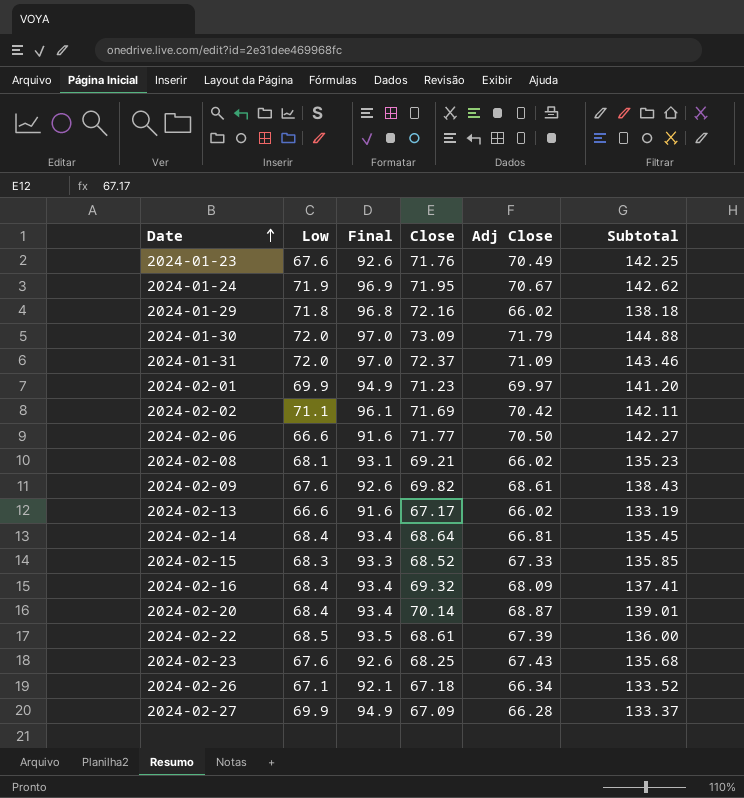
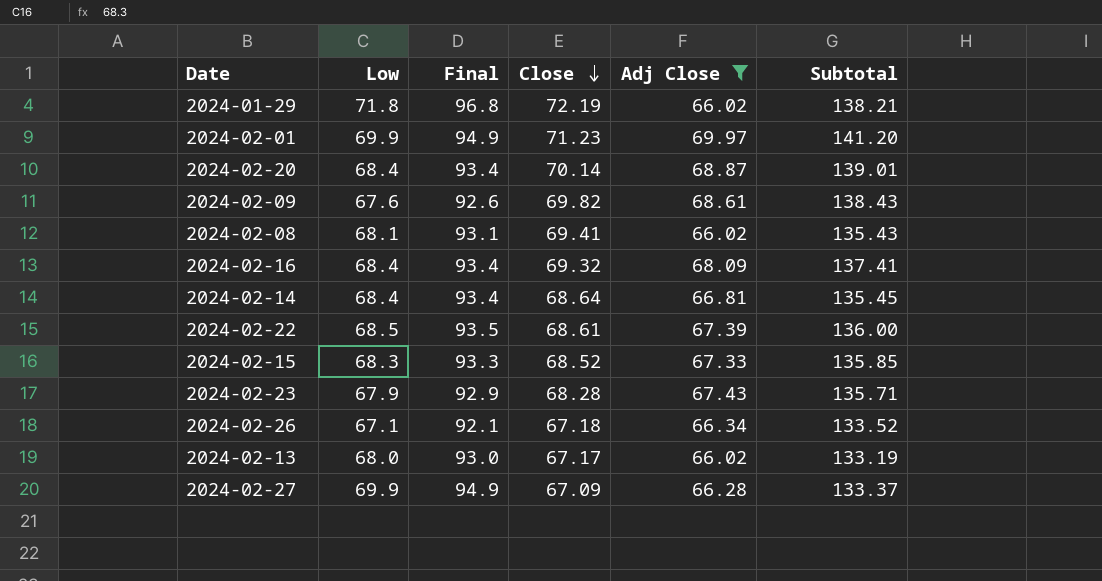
filter: none -> Adj Close <= 69.97
row order: Date ascending -> Close descending
2024-01-29 | Close: 72.16 -> 72.19
2024-01-29 | Subtotal: 138.18 -> 138.21
2024-02-08 | Close: 69.21 -> 69.41
2024-02-08 | Subtotal: 135.23 -> 135.43
2024-02-23 | Low: 67.6 -> 67.9
2024-02-23 | Final: 92.6 -> 92.9
2024-02-23 | Close: 68.25 -> 68.28
2024-02-23 | Subtotal: 135.68 -> 135.71
2024-02-13 | Low: 66.6 -> 68.0
2024-02-13 | Final: 91.6 -> 93.0

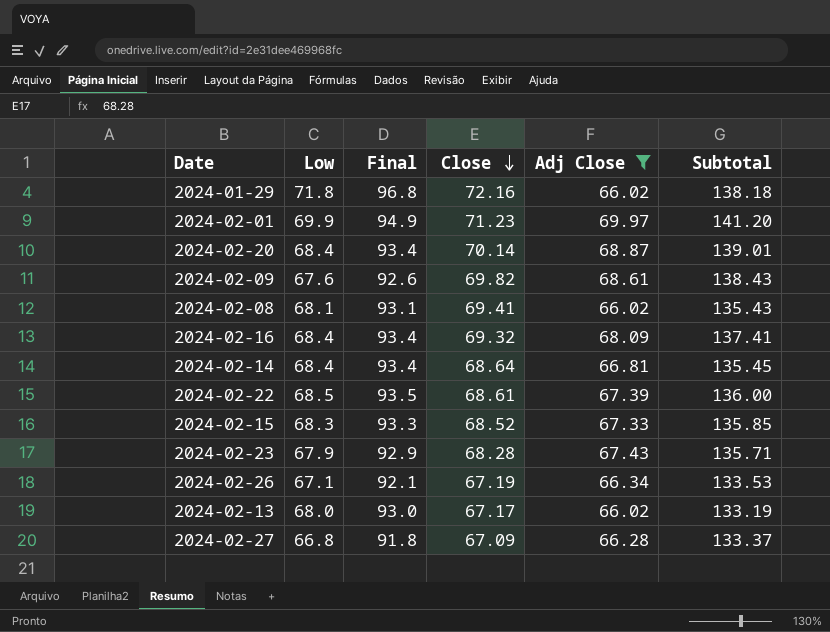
2024-01-29 | Close: 72.19 -> 72.16
2024-01-29 | Subtotal: 138.21 -> 138.18
2024-02-26 | Close: 67.18 -> 67.19
2024-02-26 | Subtotal: 133.52 -> 133.53
2024-02-27 | Low: 69.9 -> 66.8
2024-02-27 | Final: 94.9 -> 91.8

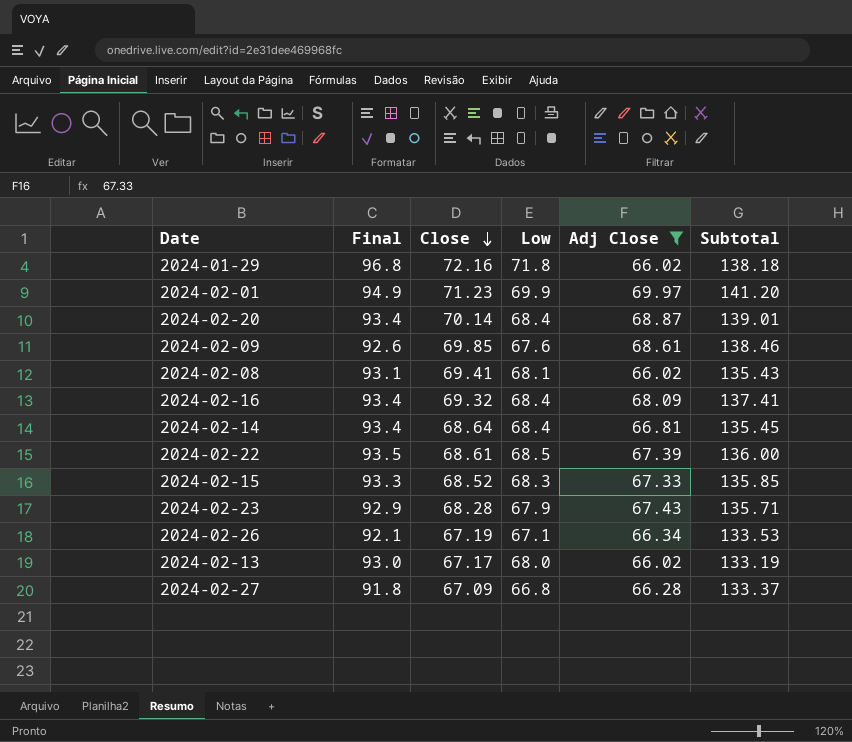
column Low | position: 2 -> 4
2024-02-09 | Close: 69.82 -> 69.85
2024-02-09 | Subtotal: 138.43 -> 138.46

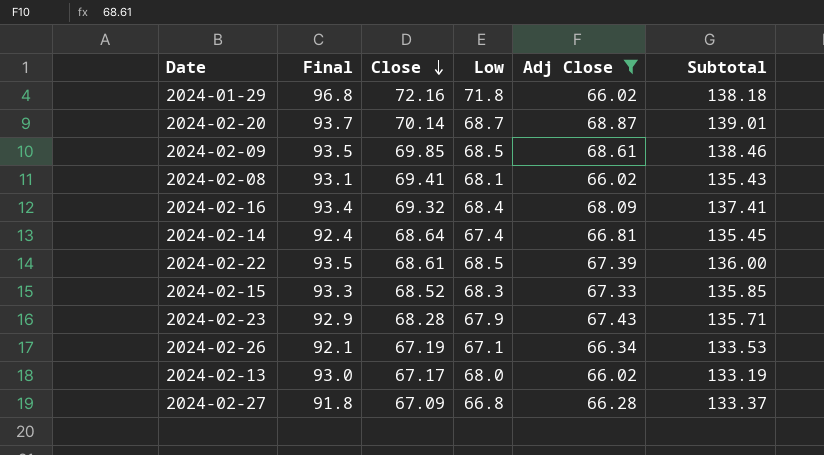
row 2024-02-01: 94.9 | 71.23 | 69.9 | 69.97 | 141.20 -> none
2024-02-20 | Final: 93.4 -> 93.7
2024-02-20 | Low: 68.4 -> 68.7
2024-02-09 | Final: 92.6 -> 93.5
2024-02-09 | Low: 67.6 -> 68.5
2024-02-14 | Final: 93.4 -> 92.4
2024-02-14 | Low: 68.4 -> 67.4

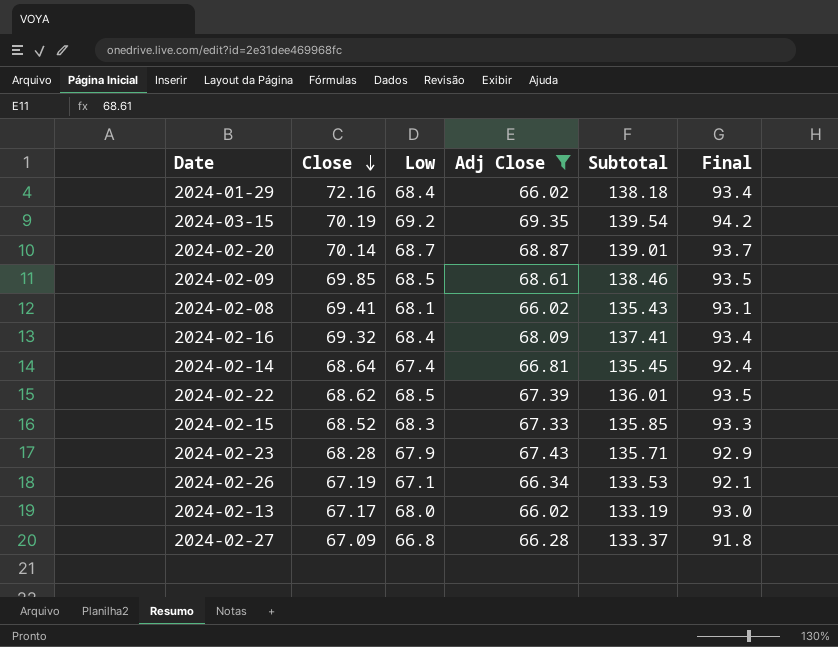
column Final | position: 2 -> 6
2024-01-29 | Low: 71.8 -> 68.4
2024-01-29 | Final: 96.8 -> 93.4
row 2024-03-15: none -> 70.19 | 69.2 | 69.35 | 139.54 | 94.2
2024-02-22 | Close: 68.61 -> 68.62
2024-02-22 | Subtotal: 136.00 -> 136.01

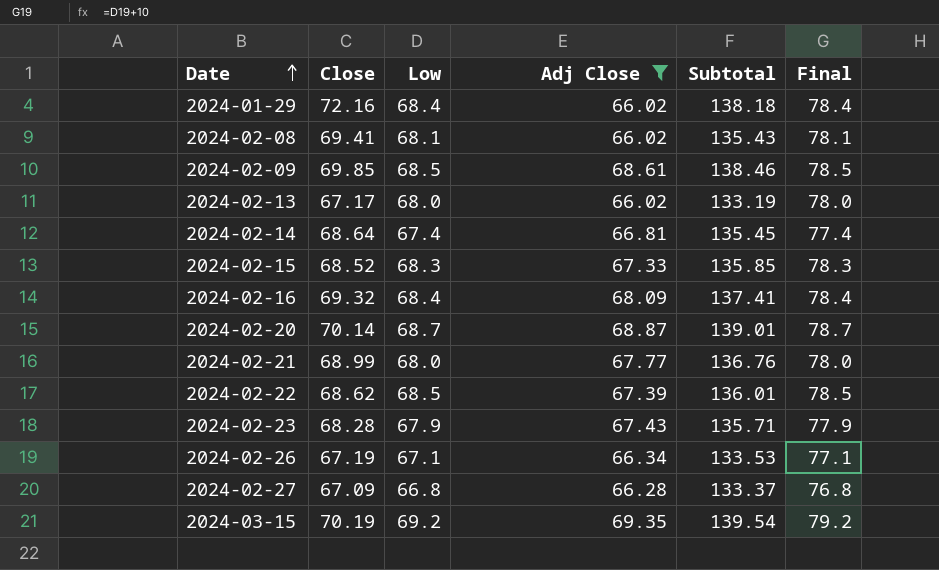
row order: Close descending -> Date ascending
column Final | formula: [Low] + 25 -> [Low] + 10
row 2024-02-21: none -> 68.99 | 68.0 | 67.77 | 136.76 | 78.0

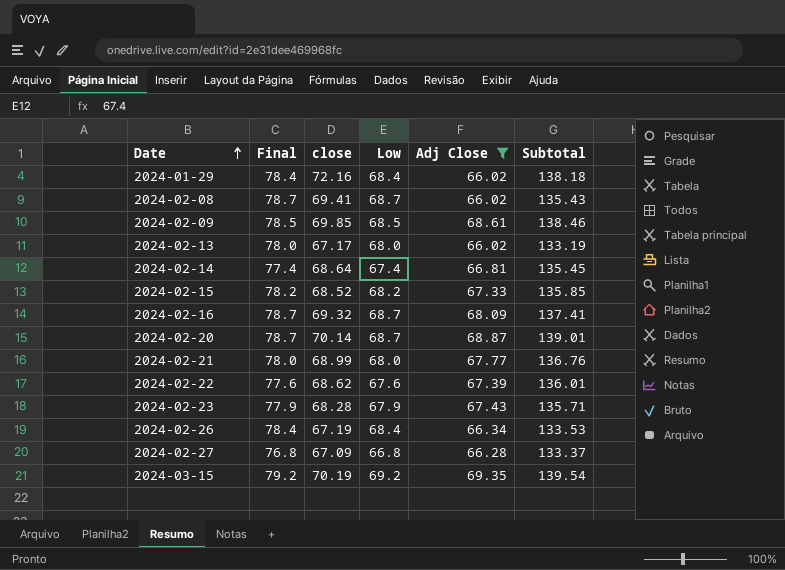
column Final | position: 6 -> 2
column name: Close -> close
2024-02-08 | Final: 78.1 -> 78.7
2024-02-08 | Low: 68.1 -> 68.7
2024-02-15 | Final: 78.3 -> 78.2
2024-02-15 | Low: 68.3 -> 68.2
2024-02-16 | Final: 78.4 -> 78.7
2024-02-16 | Low: 68.4 -> 68.7
2024-02-22 | Final: 78.5 -> 77.6
2024-02-22 | Low: 68.5 -> 67.6
2024-02-26 | Final: 77.1 -> 78.4
2024-02-26 | Low: 67.1 -> 68.4

